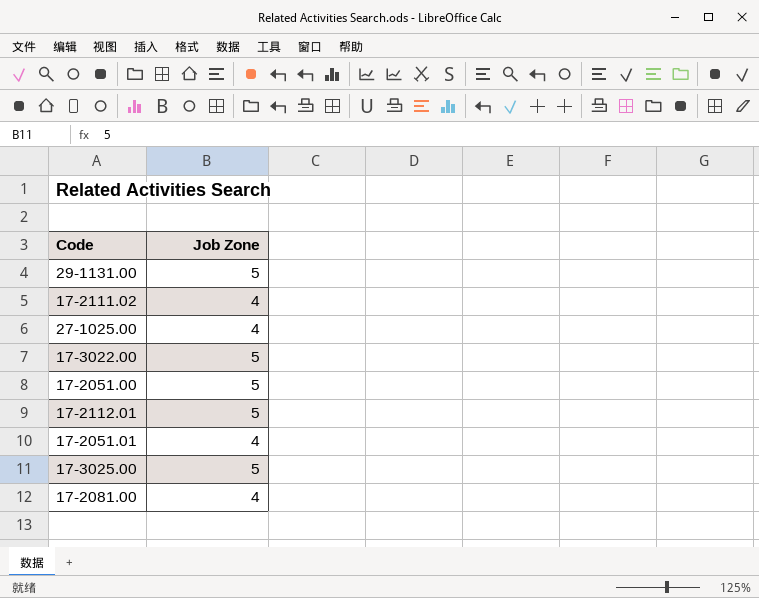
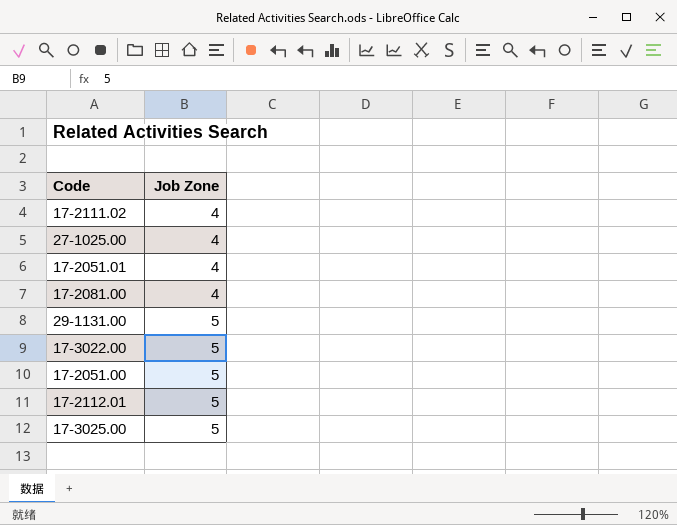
row order: none -> Job Zone ascending

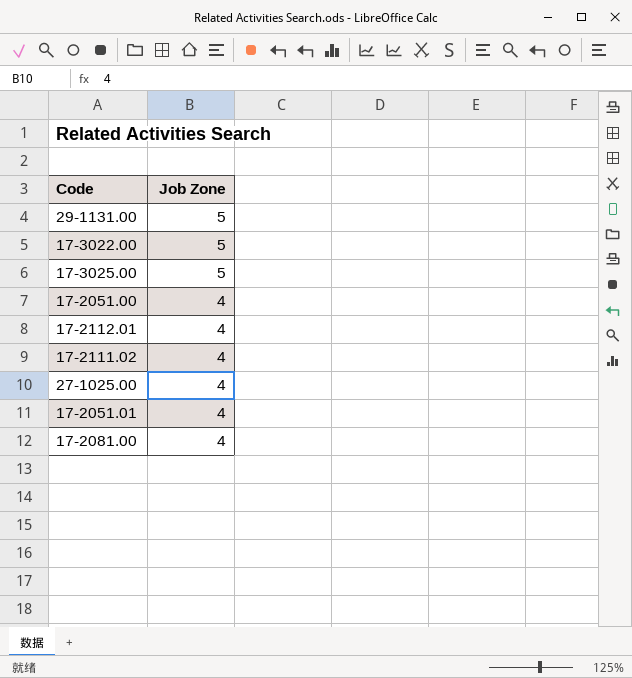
row order: Job Zone ascending -> Job Zone descending
17-2051.00 | Job Zone: 5 -> 4
17-2112.01 | Job Zone: 5 -> 4

